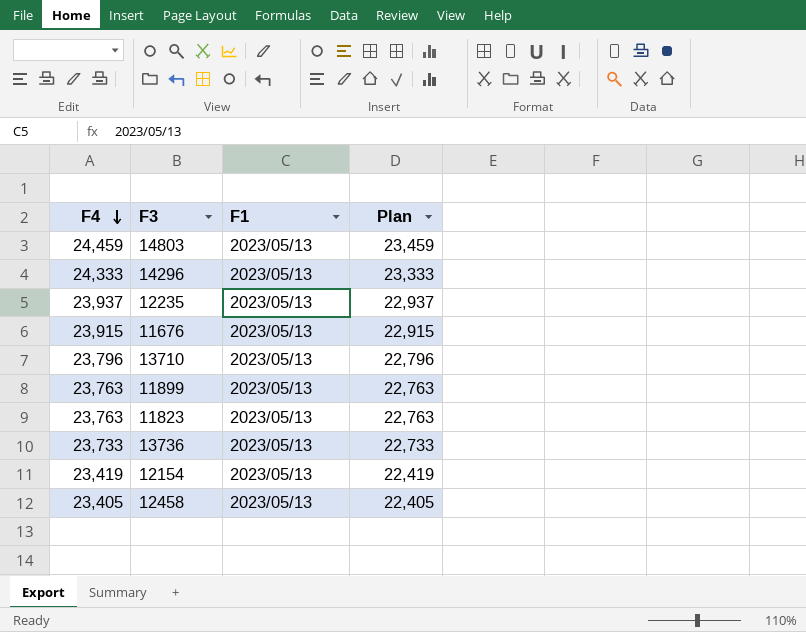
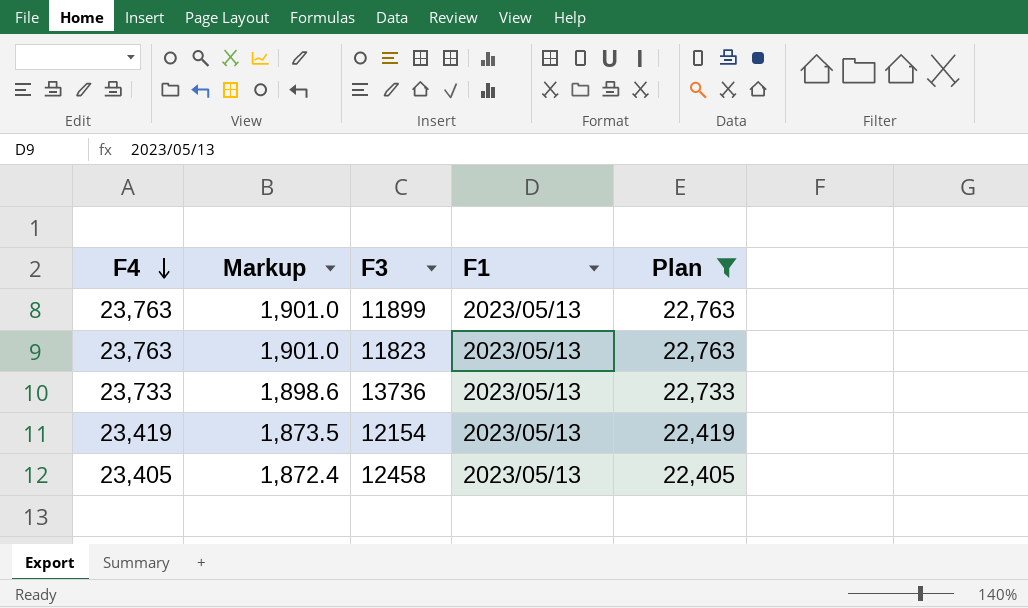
filter: none -> Plan <= 22,763
column Markup | formula: none -> [F4] * 0.08

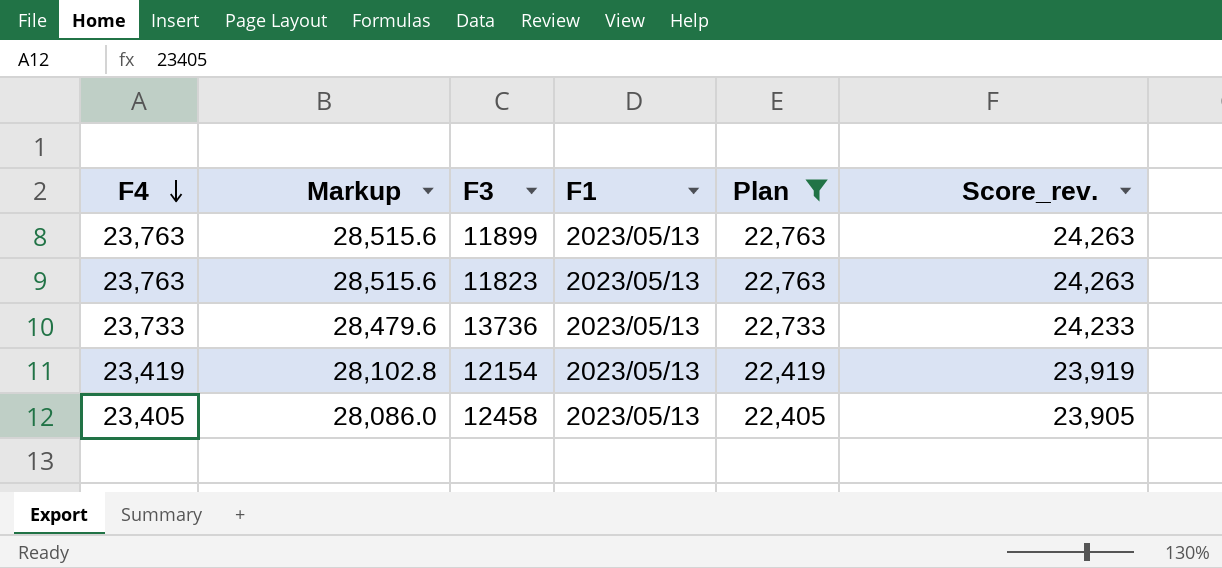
column Markup | formula: [F4] * 0.08 -> [F4] * 1.2
column Score_rev. | formula: none -> [F4] + 500

